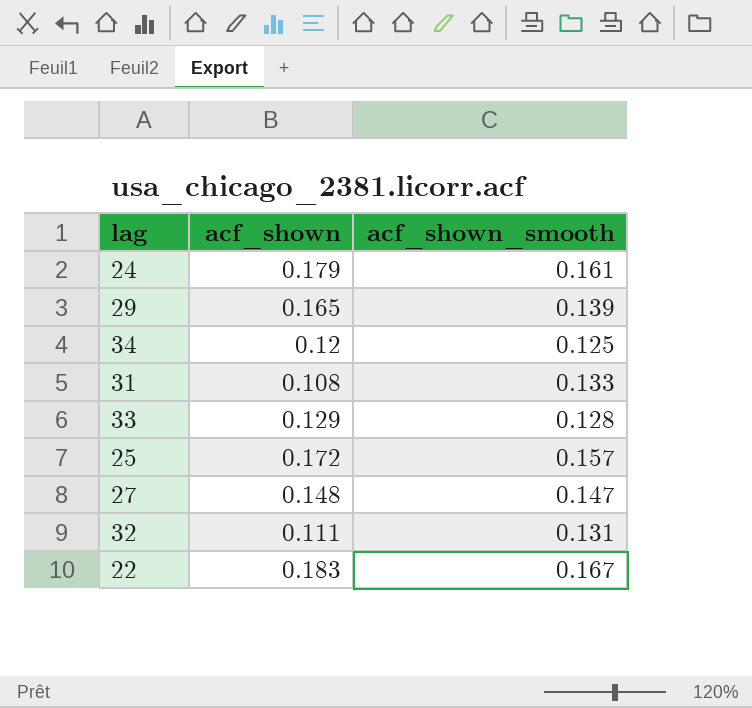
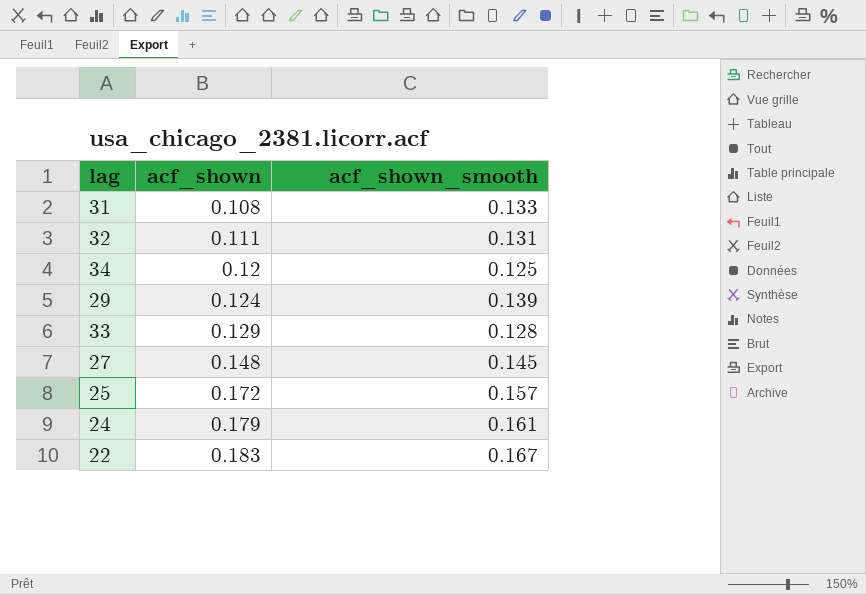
row order: none -> acf_shown ascending
29 | acf_shown: 0.165 -> 0.124
27 | acf_shown_smooth: 0.147 -> 0.145

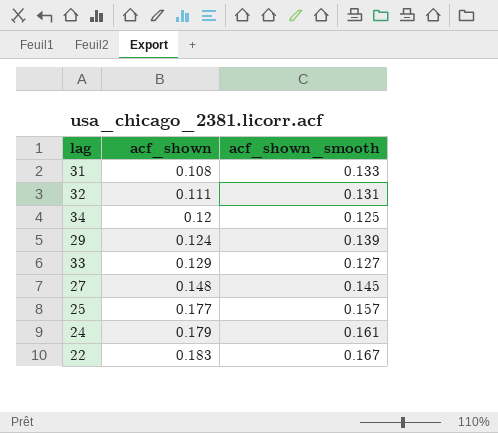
33 | acf_shown_smooth: 0.128 -> 0.127
25 | acf_shown: 0.172 -> 0.177

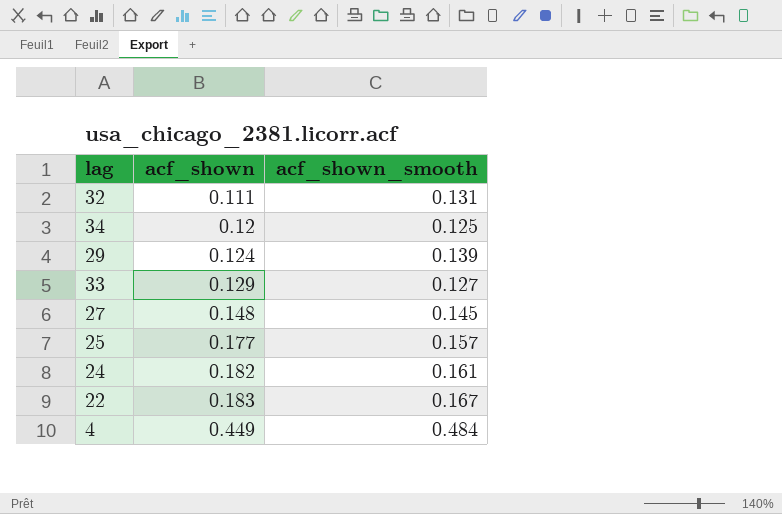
row 31: 0.108 | 0.133 -> none
24 | acf_shown: 0.179 -> 0.182
row 4: none -> 0.449 | 0.484

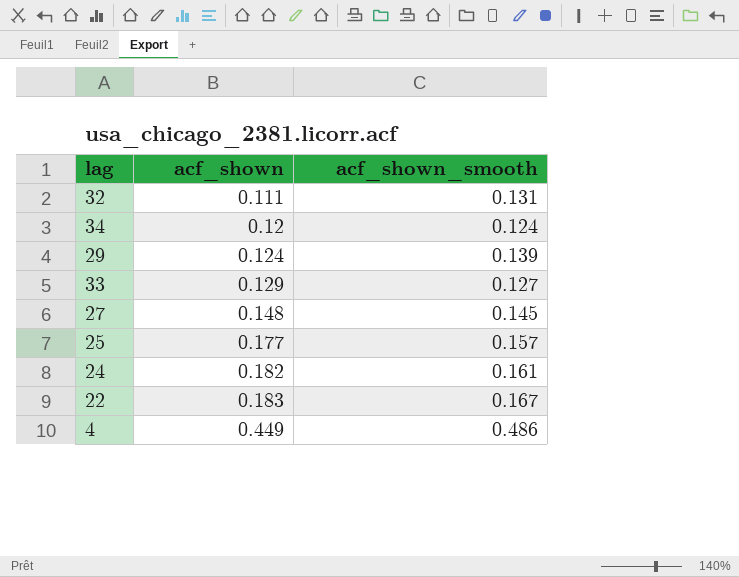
34 | acf_shown_smooth: 0.125 -> 0.124
4 | acf_shown_smooth: 0.484 -> 0.486

